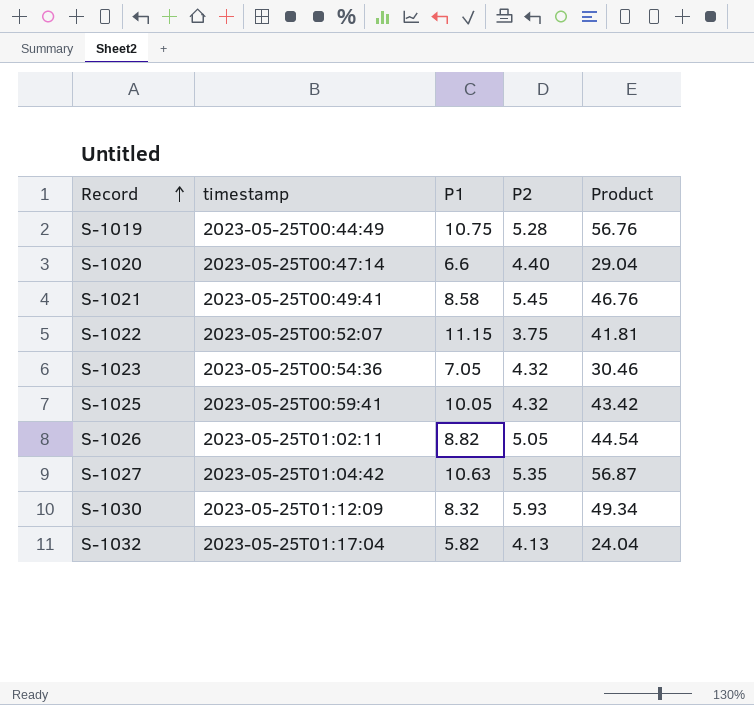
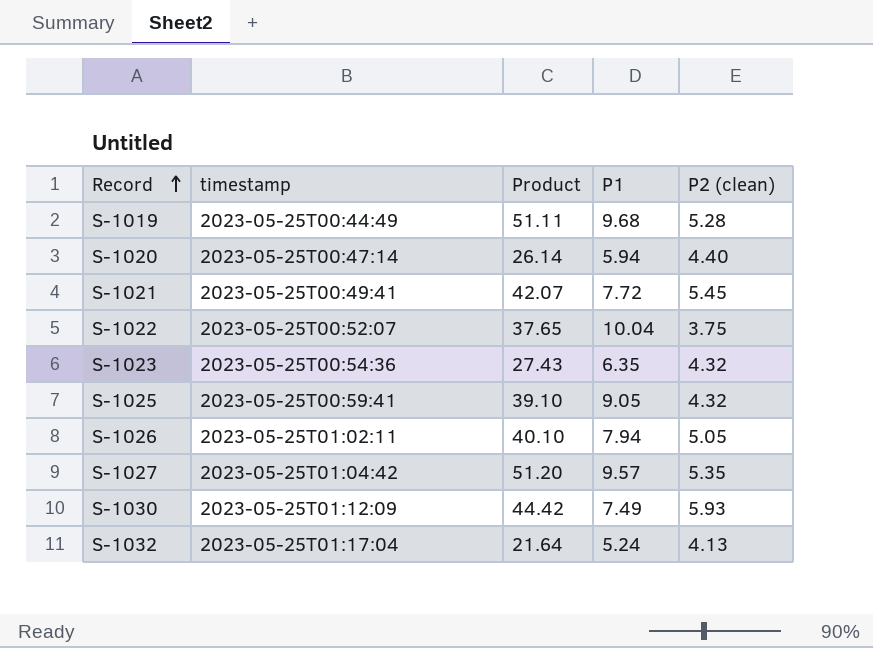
column Product | position: 5 -> 3
column name: P2 -> P2 (clean)
S-1019 | Product: 56.76 -> 51.11
S-1019 | P1: 10.75 -> 9.68
S-1020 | Product: 29.04 -> 26.14
S-1020 | P1: 6.6 -> 5.94
S-1021 | Product: 46.76 -> 42.07
S-1021 | P1: 8.58 -> 7.72
S-1022 | Product: 41.81 -> 37.65
S-1022 | P1: 11.15 -> 10.04
S-1023 | Product: 30.46 -> 27.43
S-1023 | P1: 7.05 -> 6.35
S-1025 | Product: 43.42 -> 39.10
S-1025 | P1: 10.05 -> 9.05
S-1026 | Product: 44.54 -> 40.10
S-1026 | P1: 8.82 -> 7.94
S-1027 | Product: 56.87 -> 51.20
S-1027 | P1: 10.63 -> 9.57
S-1030 | Product: 49.34 -> 44.42
S-1030 | P1: 8.32 -> 7.49
S-1032 | Product: 24.04 -> 21.64
S-1032 | P1: 5.82 -> 5.24

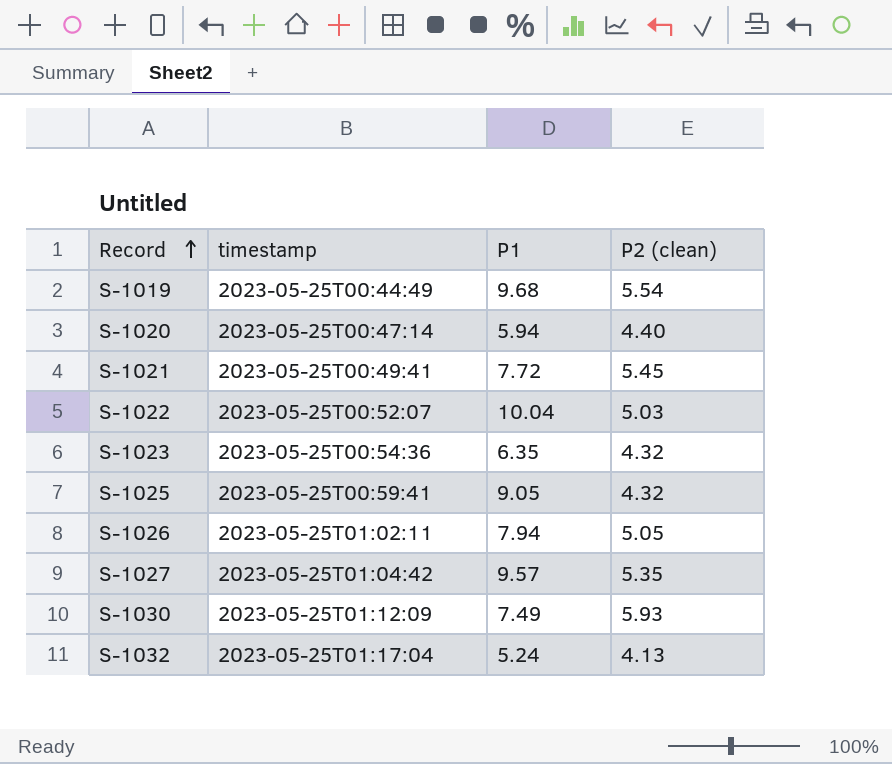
column Product | formula: [P1] * [P2 (clean)] -> none
S-1019 | P2 (clean): 5.28 -> 5.54
S-1022 | P2 (clean): 3.75 -> 5.03

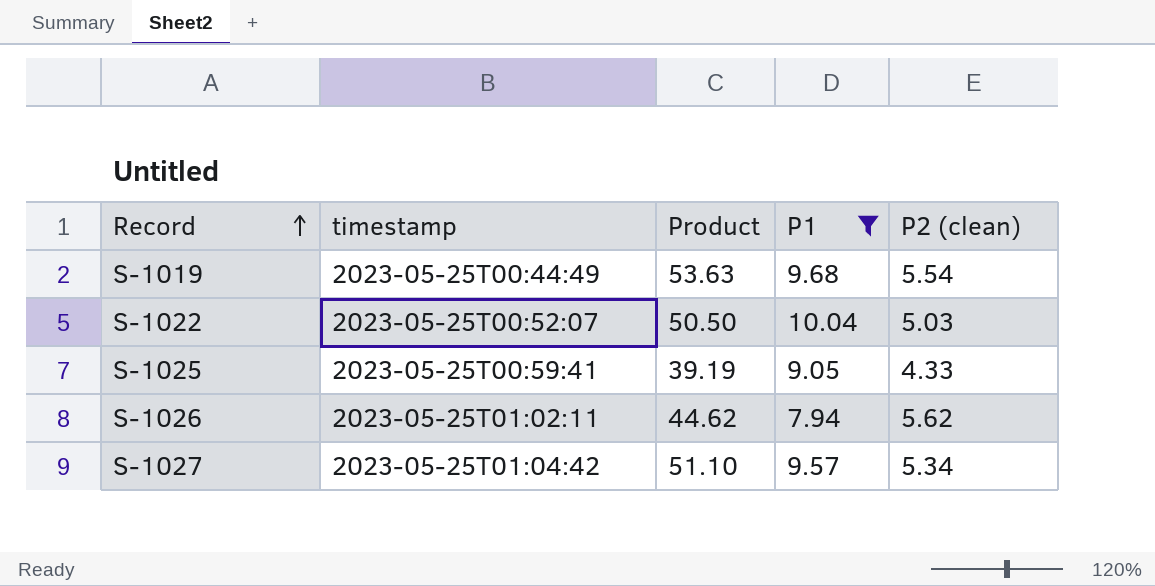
filter: none -> P1 >= 7.94
column Product | formula: none -> [P1] * [P2 (clean)]
S-1025 | P2 (clean): 4.32 -> 4.33
S-1026 | P2 (clean): 5.05 -> 5.62
S-1027 | P2 (clean): 5.35 -> 5.34

